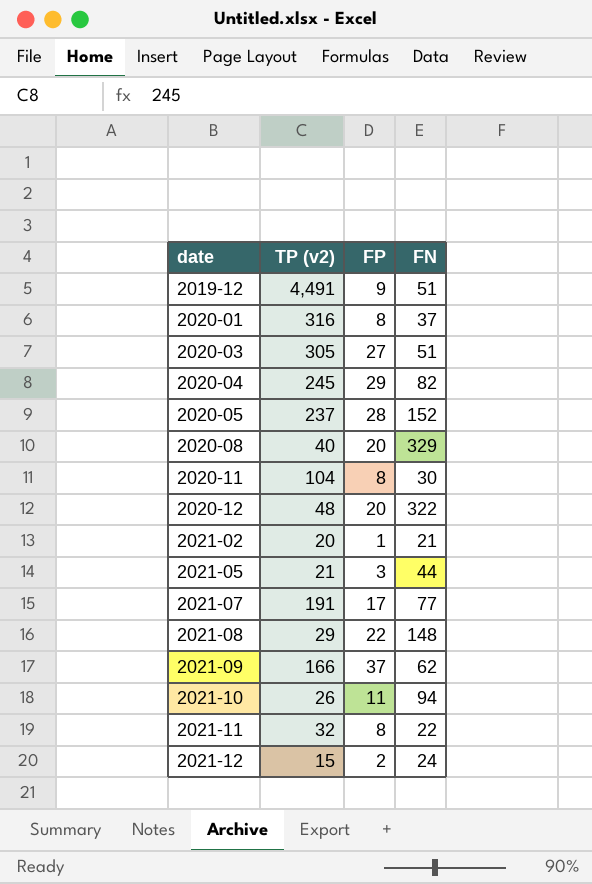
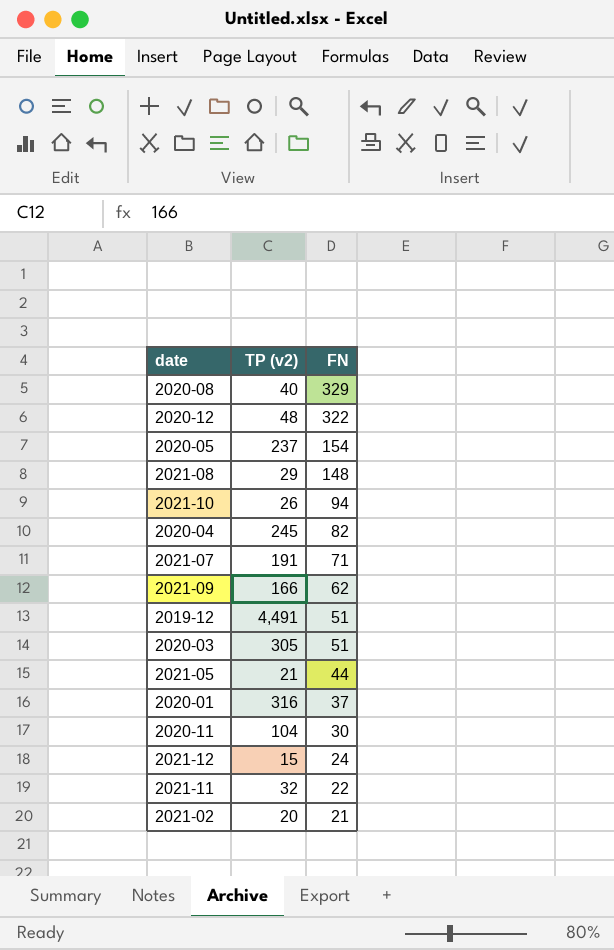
row order: date ascending -> FN descending
column FP | position: 3 -> none
2020-05 | FN: 152 -> 154
2021-07 | FN: 77 -> 71

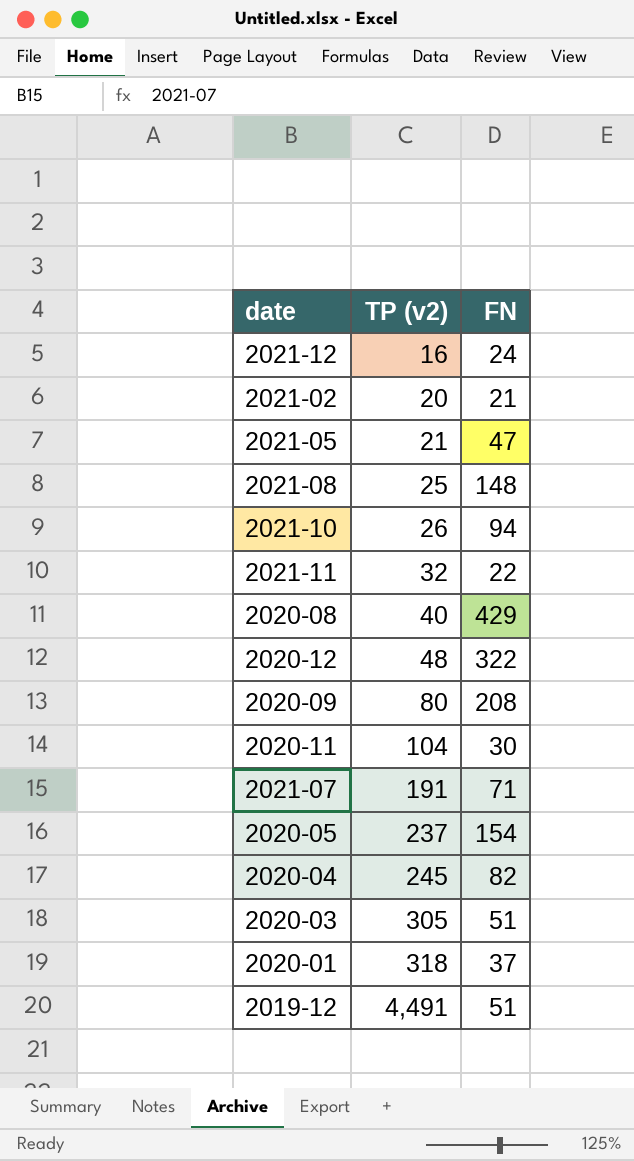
row order: FN descending -> TP (v2) ascending
row 2021-09: 166 | 62 -> none
2021-12 | TP (v2): 15 -> 16
2021-05 | FN: 44 -> 47
2021-08 | TP (v2): 29 -> 25
2020-08 | FN: 329 -> 429
row 2020-09: none -> 80 | 208
2020-01 | TP (v2): 316 -> 318

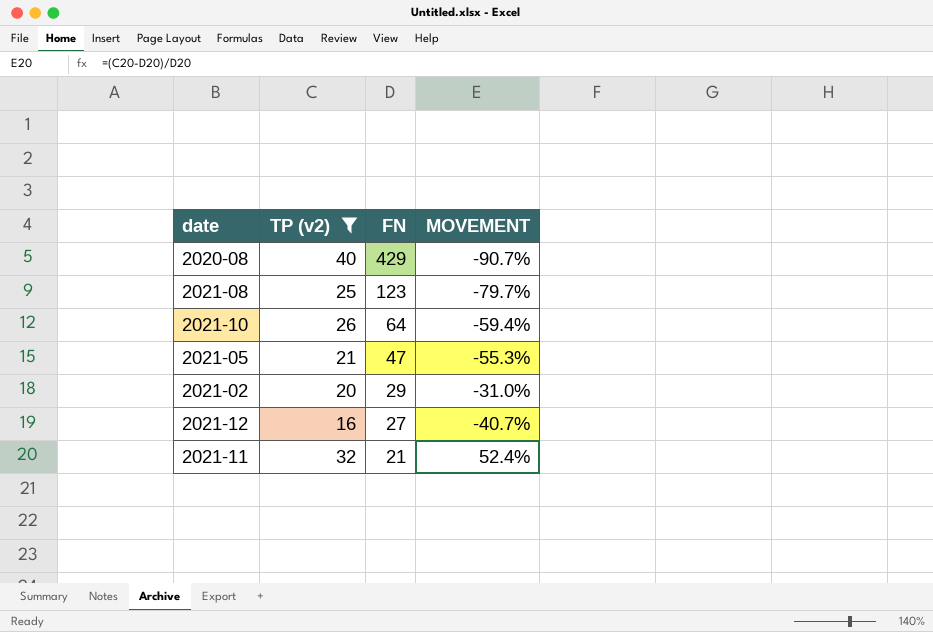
filter: none -> TP (v2) <= 40
row order: TP (v2) ascending -> FN descending
column MOVEMENT | formula: none -> ([TP (v2)] - [FN]) / [FN]
2021-08 | FN: 148 -> 123
2021-10 | FN: 94 -> 64
2021-02 | FN: 21 -> 29
2021-12 | FN: 24 -> 27
2021-11 | FN: 22 -> 21

